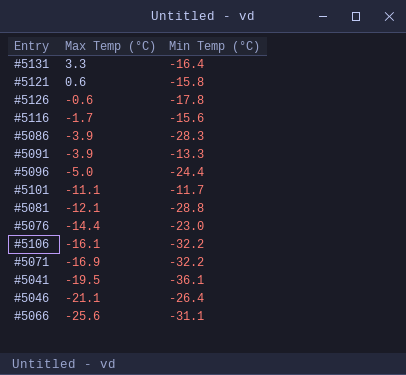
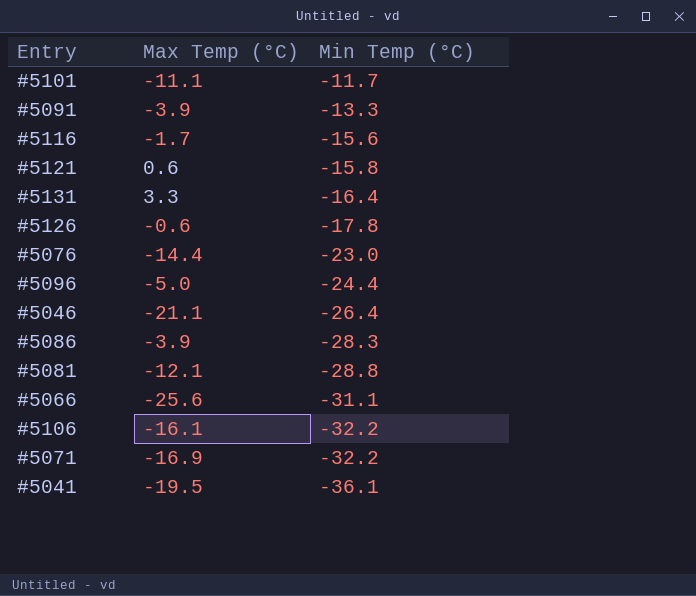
row order: Max Temp (°C) descending -> Min Temp (°C) descending

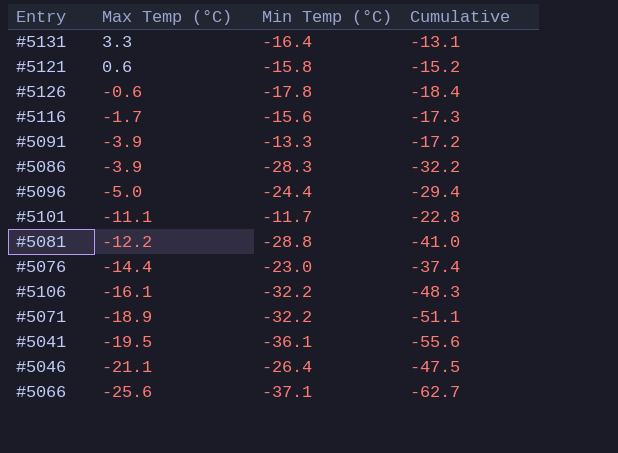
row order: Min Temp (°C) descending -> Max Temp (°C) descending
column Cumulative | formula: none -> [Max Temp (°C)] + [Min Temp (°C)]
#5081 | Max Temp (°C): -12.1 -> -12.2
#5071 | Max Temp (°C): -16.9 -> -18.9
#5066 | Min Temp (°C): -31.1 -> -37.1

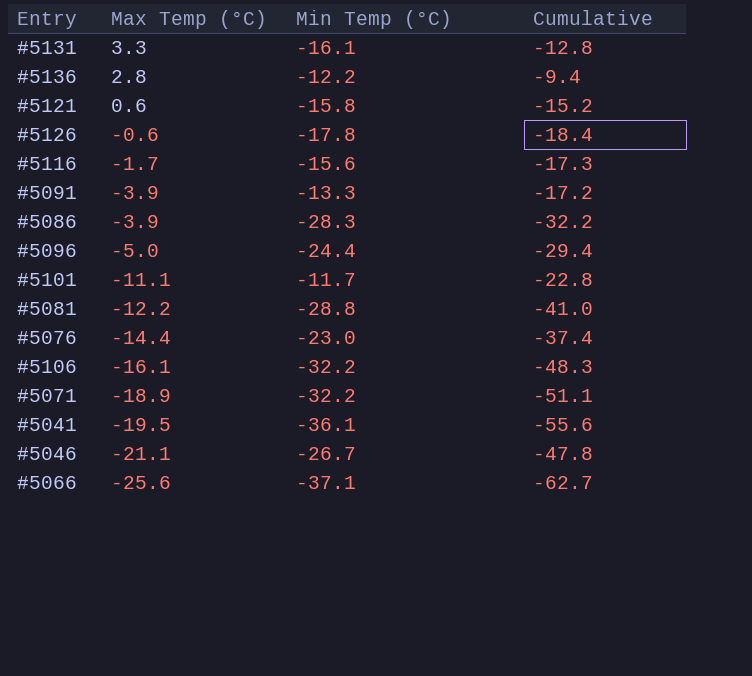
#5131 | Min Temp (°C): -16.4 -> -16.1
#5131 | Cumulative: -13.1 -> -12.8
row #5136: none -> 2.8 | -12.2 | -9.4
#5046 | Min Temp (°C): -26.4 -> -26.7
#5046 | Cumulative: -47.5 -> -47.8

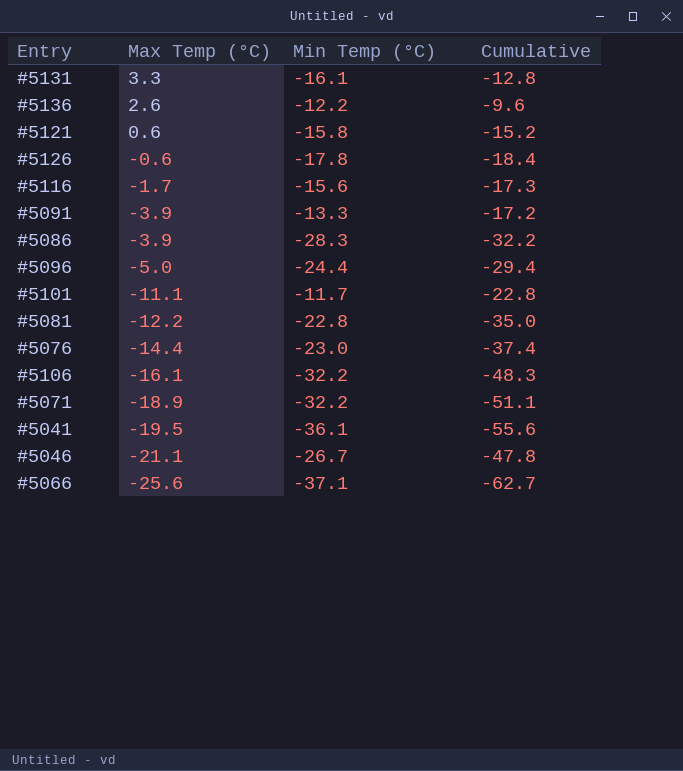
#5136 | Max Temp (°C): 2.8 -> 2.6
#5136 | Cumulative: -9.4 -> -9.6
#5081 | Min Temp (°C): -28.8 -> -22.8
#5081 | Cumulative: -41.0 -> -35.0

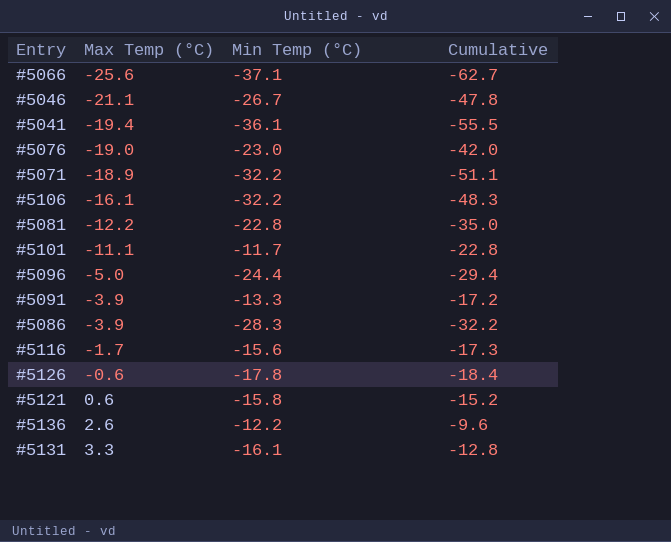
row order: Max Temp (°C) descending -> Max Temp (°C) ascending
#5041 | Max Temp (°C): -19.5 -> -19.4
#5041 | Cumulative: -55.6 -> -55.5
#5076 | Max Temp (°C): -14.4 -> -19.0
#5076 | Cumulative: -37.4 -> -42.0

